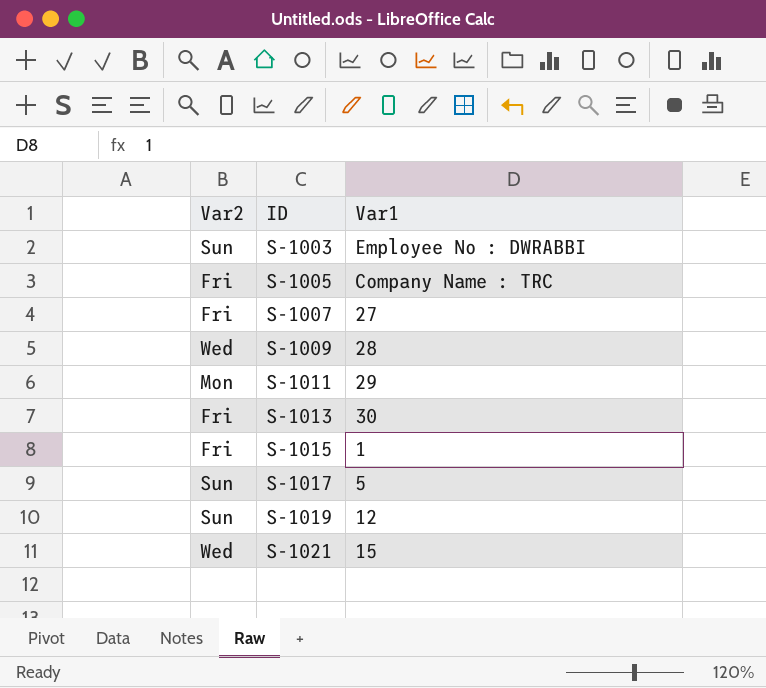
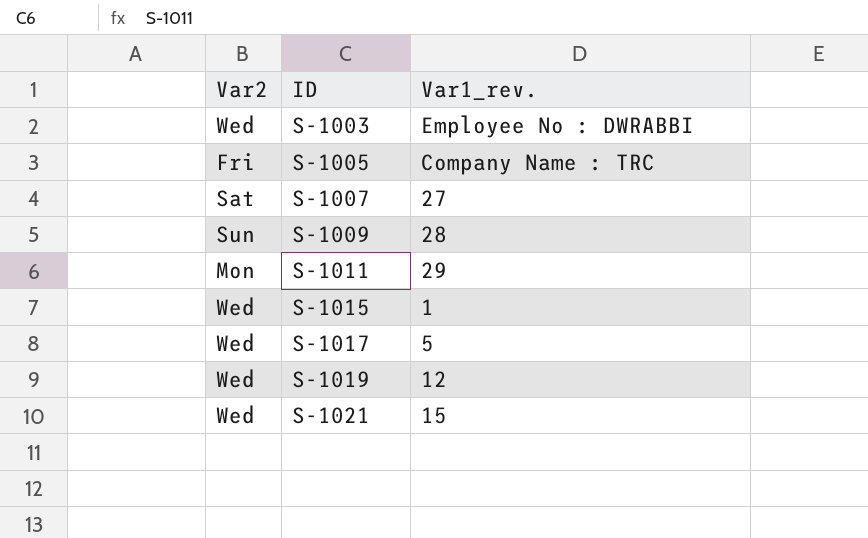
column name: Var1 -> Var1_rev.
row S-1013: Fri | 30 -> none
S-1003 | Var2: Sun -> Wed
S-1007 | Var2: Fri -> Sat
S-1009 | Var2: Wed -> Sun
S-1015 | Var2: Fri -> Wed
S-1017 | Var2: Sun -> Wed
S-1019 | Var2: Sun -> Wed

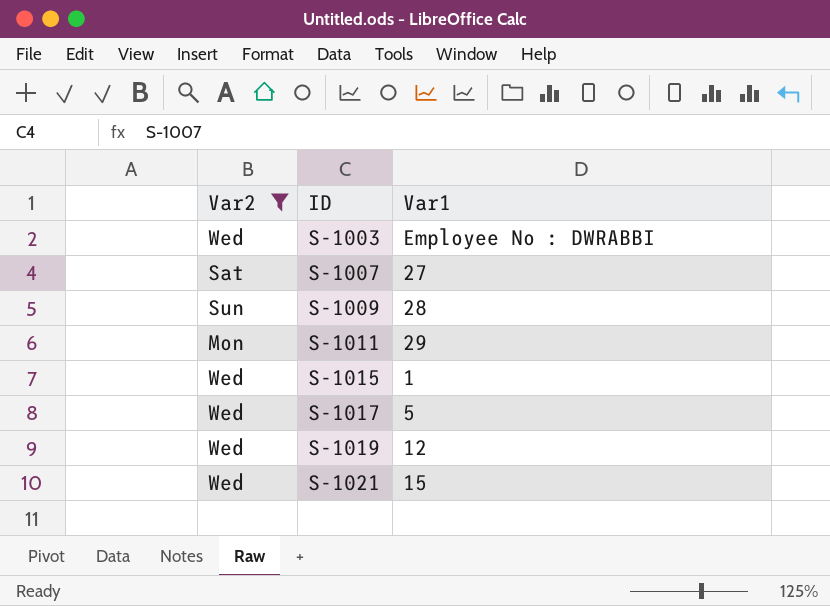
filter: none -> Var2 != Fri
column name: Var1_rev. -> Var1

